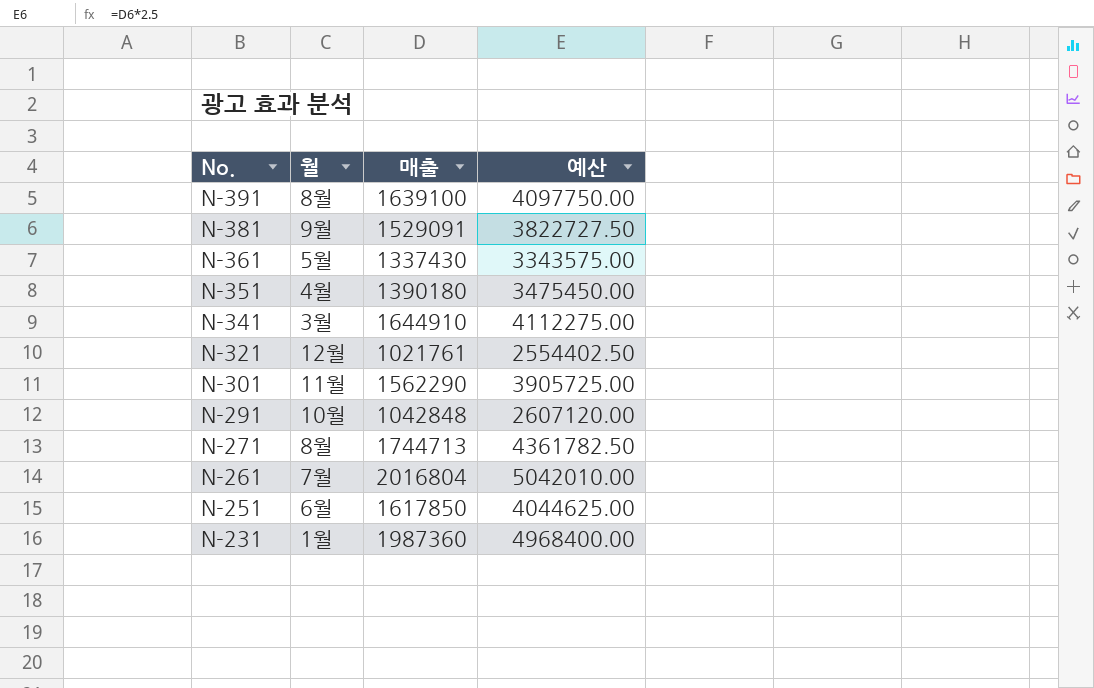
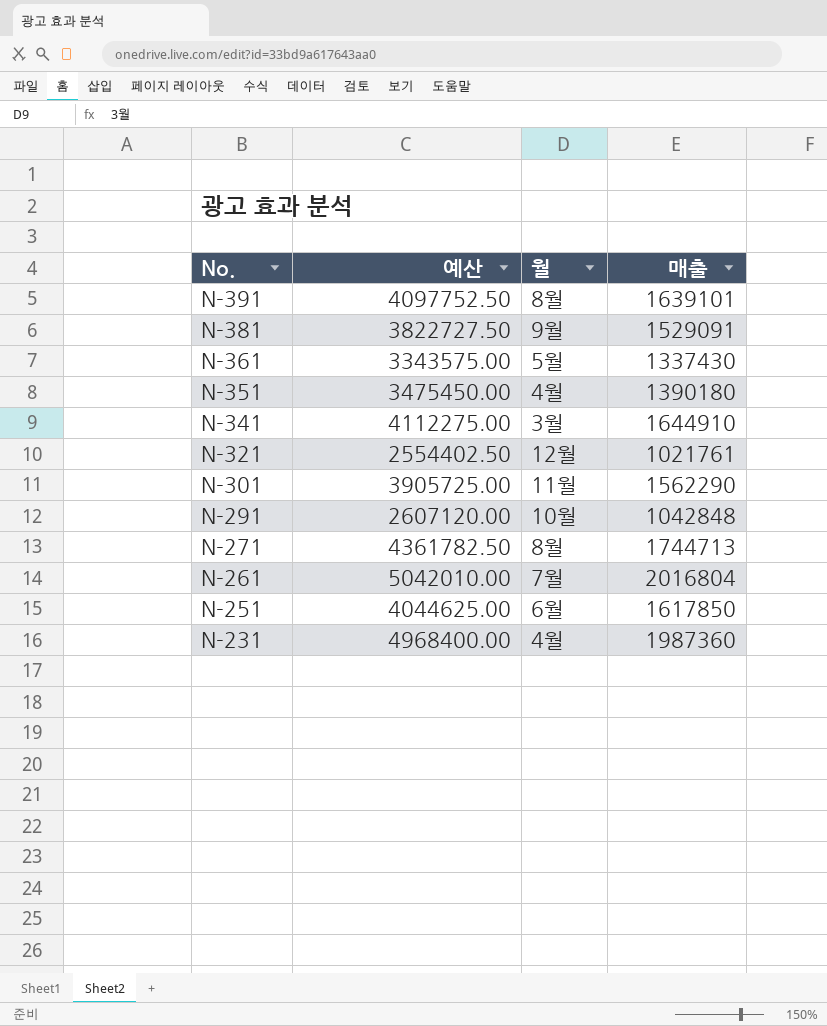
column 예산 | position: 4 -> 2
N-391 | 예산: 4097750.00 -> 4097752.50
N-391 | 매출: 1639100 -> 1639101
N-231 | 월: 1월 -> 4월

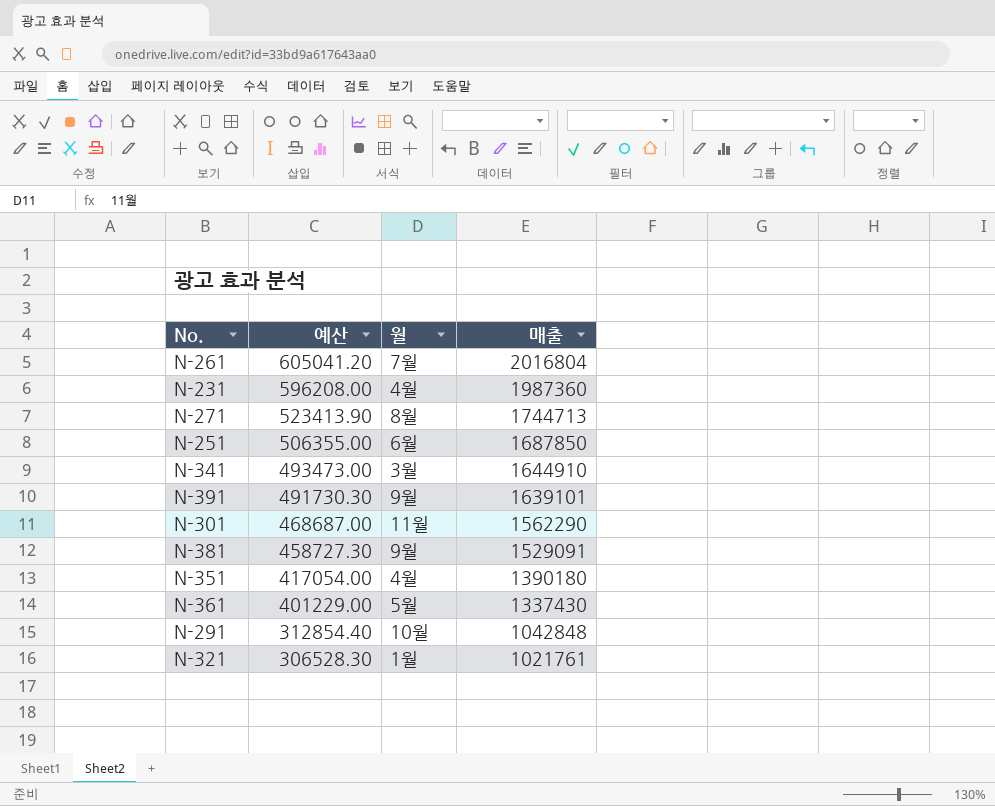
row order: No. descending -> 예산 descending
column 예산 | formula: [매출] * 2.5 -> [매출] * 0.3
N-251 | 매출: 1617850 -> 1687850
N-391 | 월: 8월 -> 9월
N-321 | 월: 12월 -> 1월

